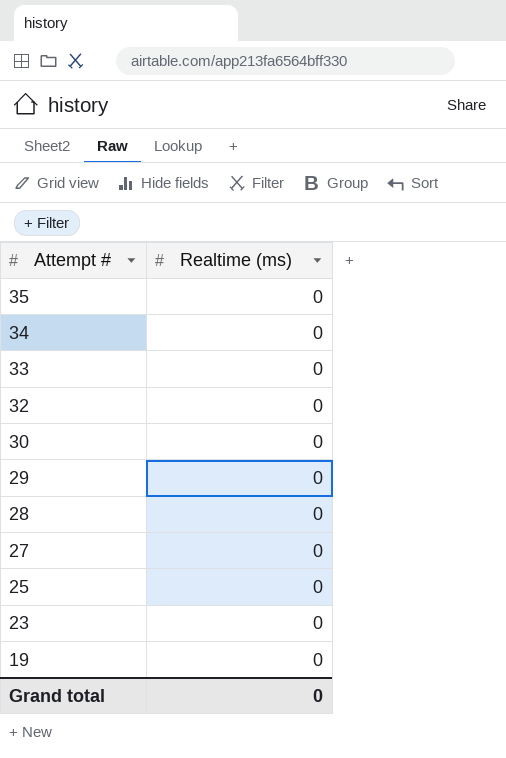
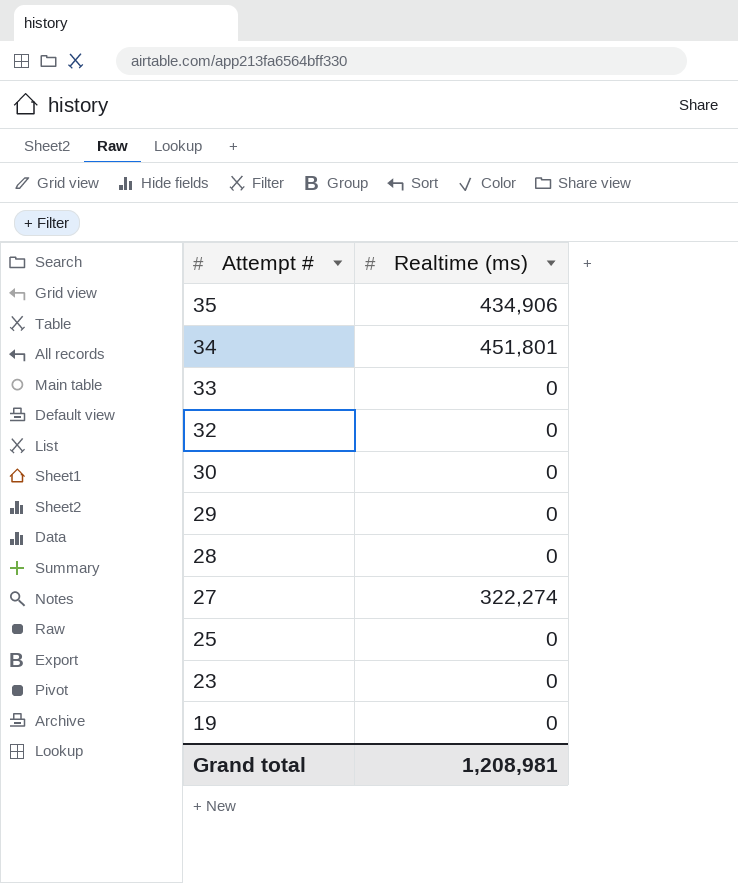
35 | Realtime (ms): 0 -> 434,906
34 | Realtime (ms): 0 -> 451,801
27 | Realtime (ms): 0 -> 322,274
Grand total | Realtime (ms): 0 -> 1,208,981

